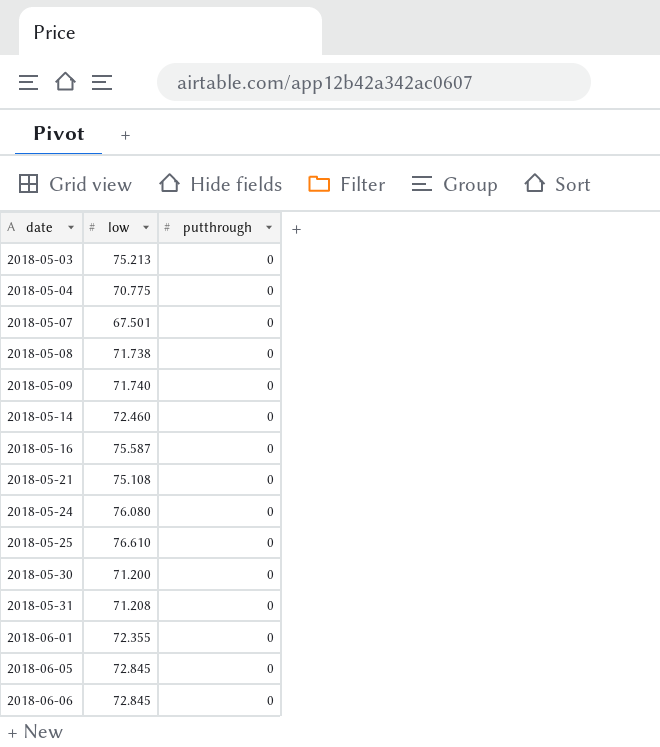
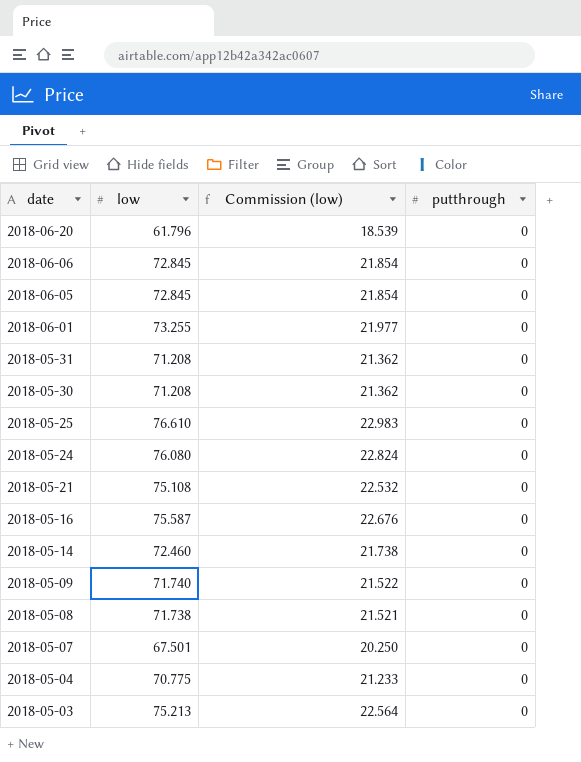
row order: date ascending -> date descending
column Commission (low) | formula: none -> [low] * 0.3
row 2018-06-20: none -> 61.796 | 18.539 | 0
2018-06-01 | low: 72.355 -> 73.255
2018-05-30 | low: 71.200 -> 71.208

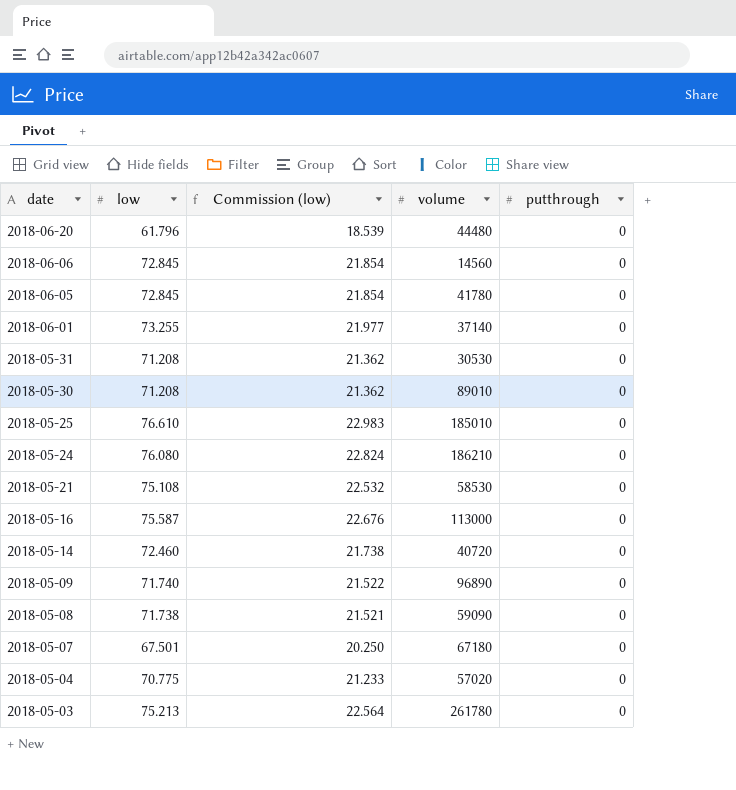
column volume | position: none -> 4

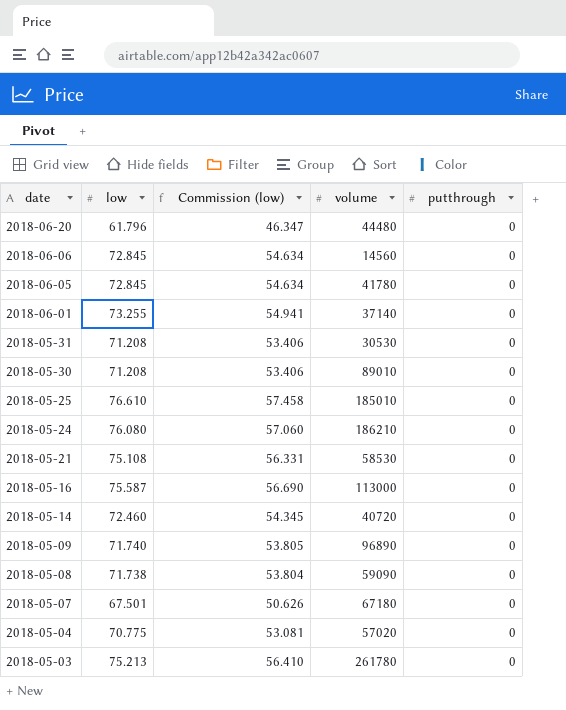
column Commission (low) | formula: [low] * 0.3 -> [low] * 0.75

